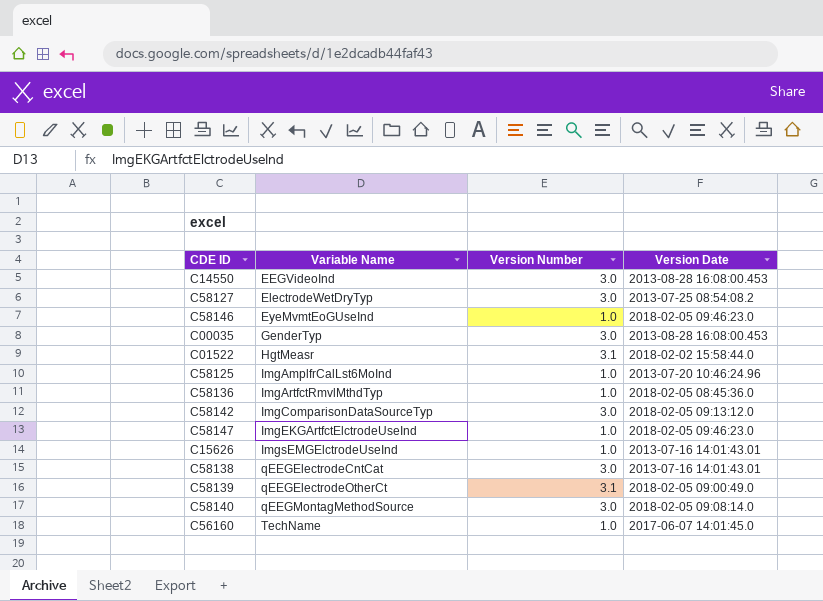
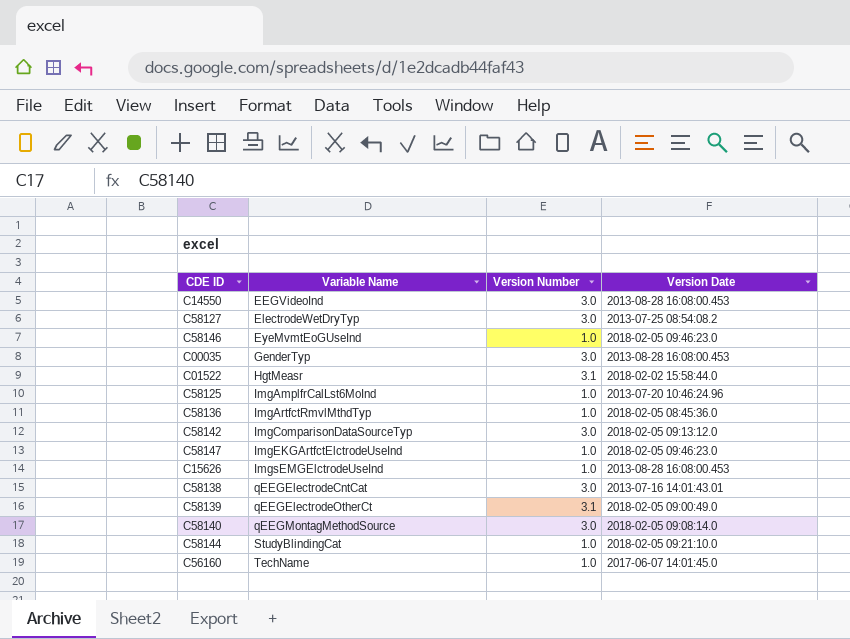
C15626 | Version Date: 2013-07-16 14:01:43.01 -> 2013-08-28 16:08:00.453
row C58144: none -> StudyBlindingCat | 1.0 | 2018-02-05 09:21:10.0

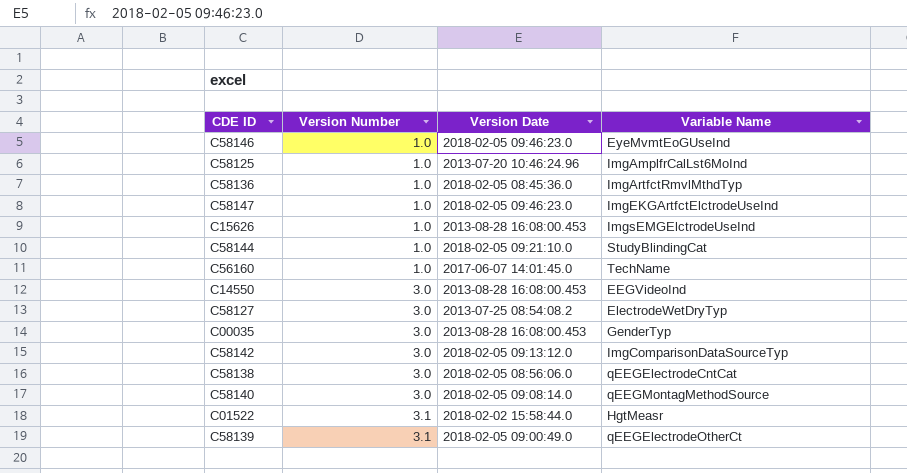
row order: Variable Name ascending -> Version Number ascending
column Variable Name | position: 2 -> 4
C58138 | Version Date: 2013-07-16 14:01:43.01 -> 2018-02-05 08:56:06.0

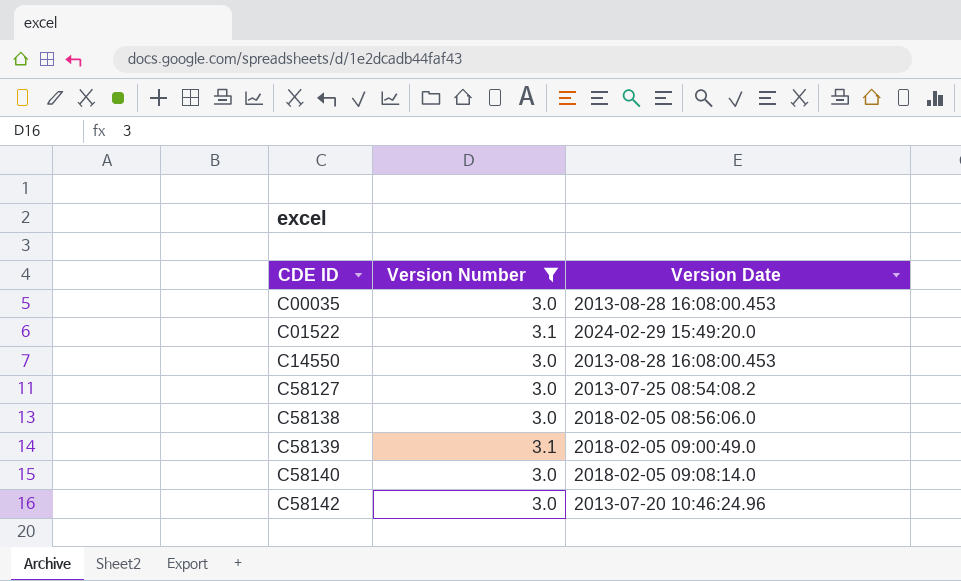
filter: none -> Version Number != 1.0
row order: Version Number ascending -> CDE ID ascending
column Variable Name | position: 4 -> none
C01522 | Version Date: 2018-02-02 15:58:44.0 -> 2024-02-29 15:49:20.0
C58142 | Version Date: 2018-02-05 09:13:12.0 -> 2013-07-20 10:46:24.96

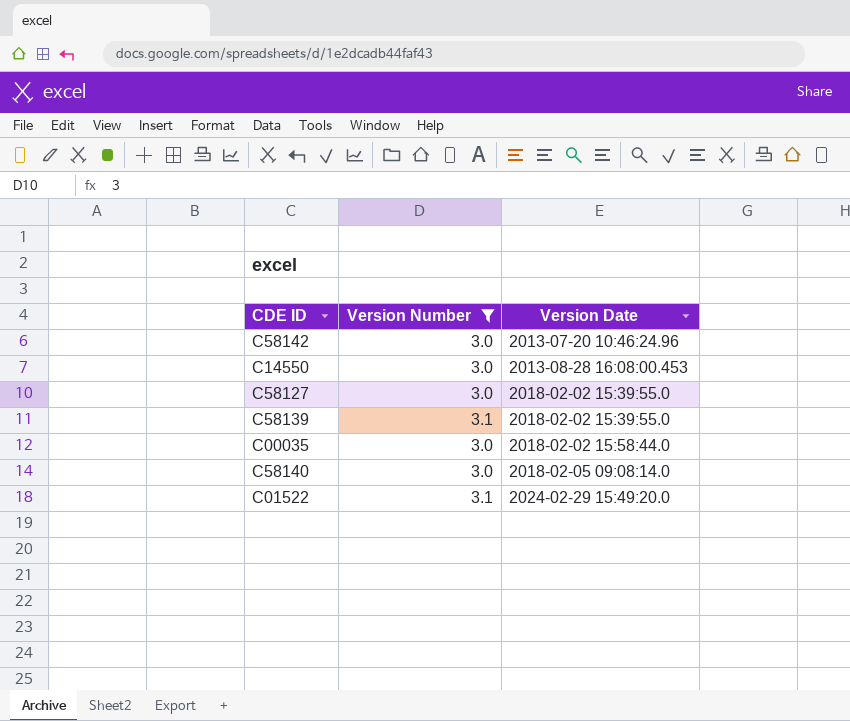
row order: CDE ID ascending -> Version Date ascending
row C58138: 3.0 | 2018-02-05 08:56:06.0 -> none
C58127 | Version Date: 2013-07-25 08:54:08.2 -> 2018-02-02 15:39:55.0
C58139 | Version Date: 2018-02-05 09:00:49.0 -> 2018-02-02 15:39:55.0
C00035 | Version Date: 2013-08-28 16:08:00.453 -> 2018-02-02 15:58:44.0

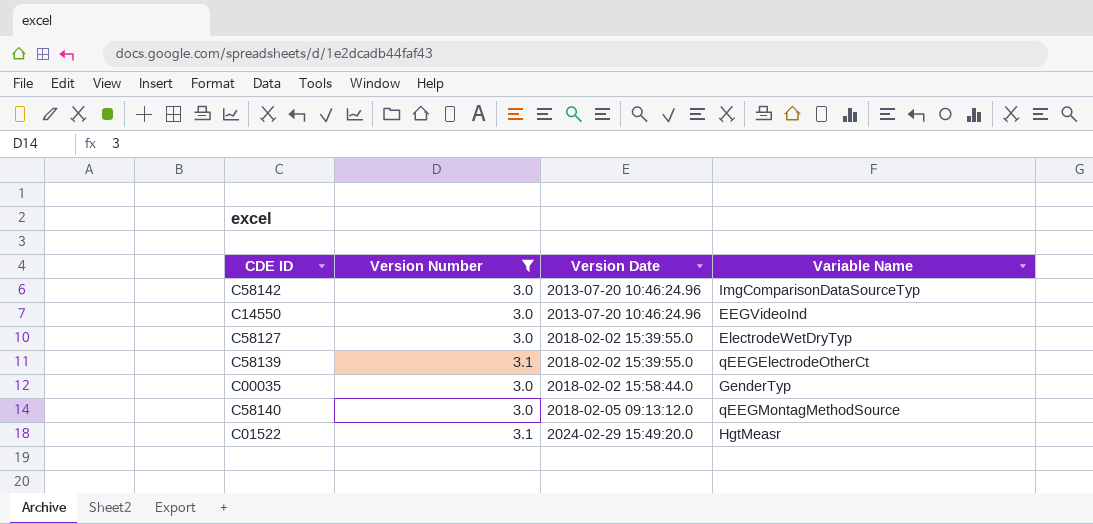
column Variable Name | position: none -> 4
C14550 | Version Date: 2013-08-28 16:08:00.453 -> 2013-07-20 10:46:24.96
C58140 | Version Date: 2018-02-05 09:08:14.0 -> 2018-02-05 09:13:12.0

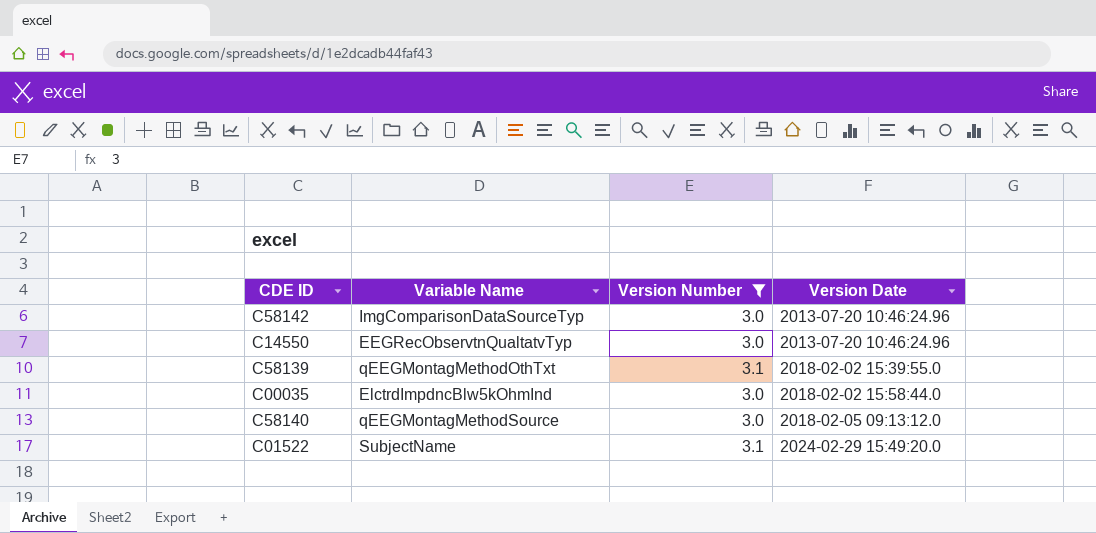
column Variable Name | position: 4 -> 2
row C58127: 3.0 | 2018-02-02 15:39:55.0 | ElectrodeWetDryTyp -> none
C14550 | Variable Name: EEGVideoInd -> EEGRecObservtnQualtatvTyp
C58139 | Variable Name: qEEGElectrodeOtherCt -> qEEGMontagMethodOthTxt
C00035 | Variable Name: GenderTyp -> ElctrdImpdncBlw5kOhmInd
C01522 | Variable Name: HgtMeasr -> SubjectName

